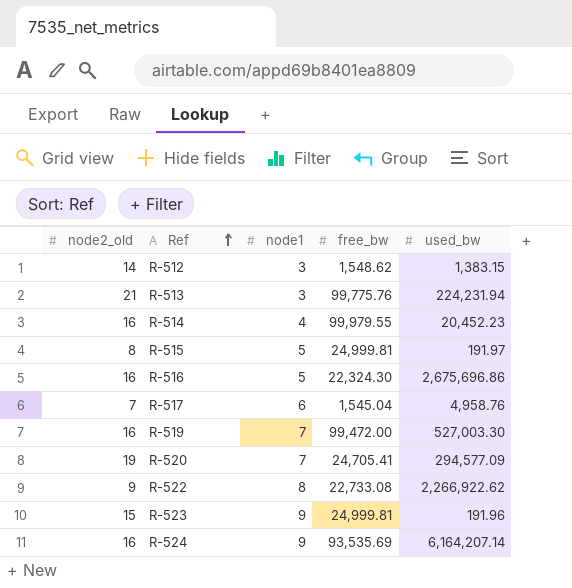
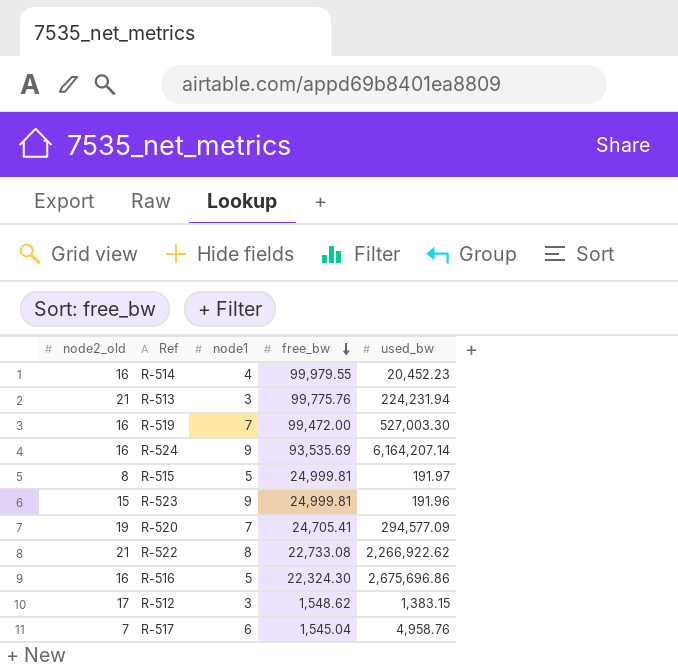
row order: Ref ascending -> free_bw descending
R-522 | node2_old: 9 -> 21
R-512 | node2_old: 14 -> 17

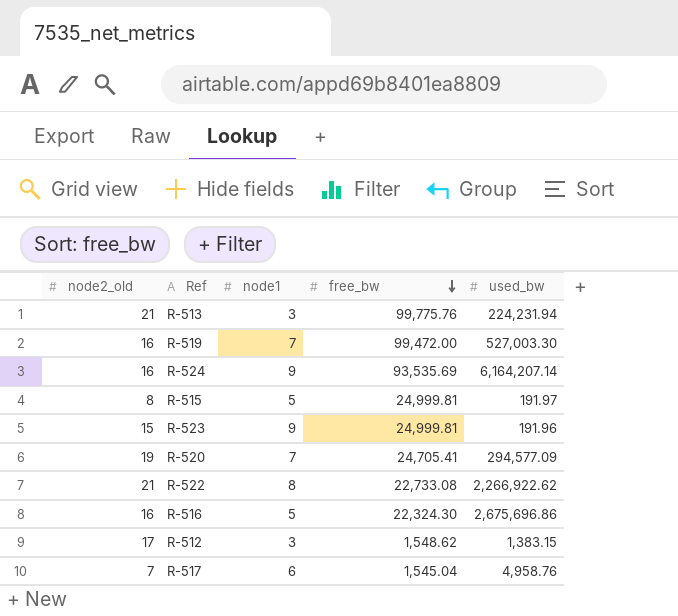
row R-514: 16 | 4 | 99,979.55 | 20,452.23 -> none

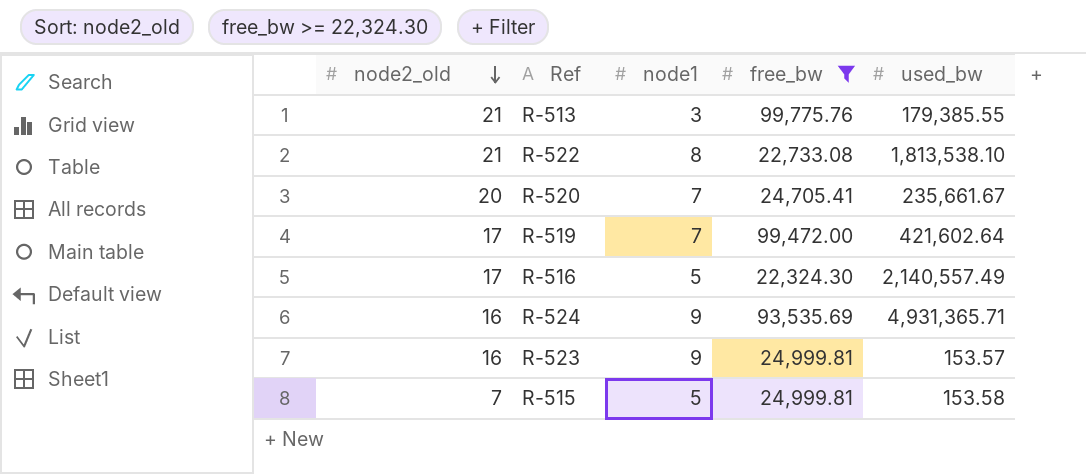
filter: none -> free_bw >= 22,324.30
row order: free_bw descending -> node2_old descending
R-513 | used_bw: 224,231.94 -> 179,385.55
R-522 | used_bw: 2,266,922.62 -> 1,813,538.10
R-520 | node2_old: 19 -> 20
R-520 | used_bw: 294,577.09 -> 235,661.67
R-519 | node2_old: 16 -> 17
R-519 | used_bw: 527,003.30 -> 421,602.64
R-516 | node2_old: 16 -> 17
R-516 | used_bw: 2,675,696.86 -> 2,140,557.49
R-524 | used_bw: 6,164,207.14 -> 4,931,365.71
R-523 | node2_old: 15 -> 16
R-523 | used_bw: 191.96 -> 153.57
R-515 | node2_old: 8 -> 7
R-515 | used_bw: 191.97 -> 153.58

